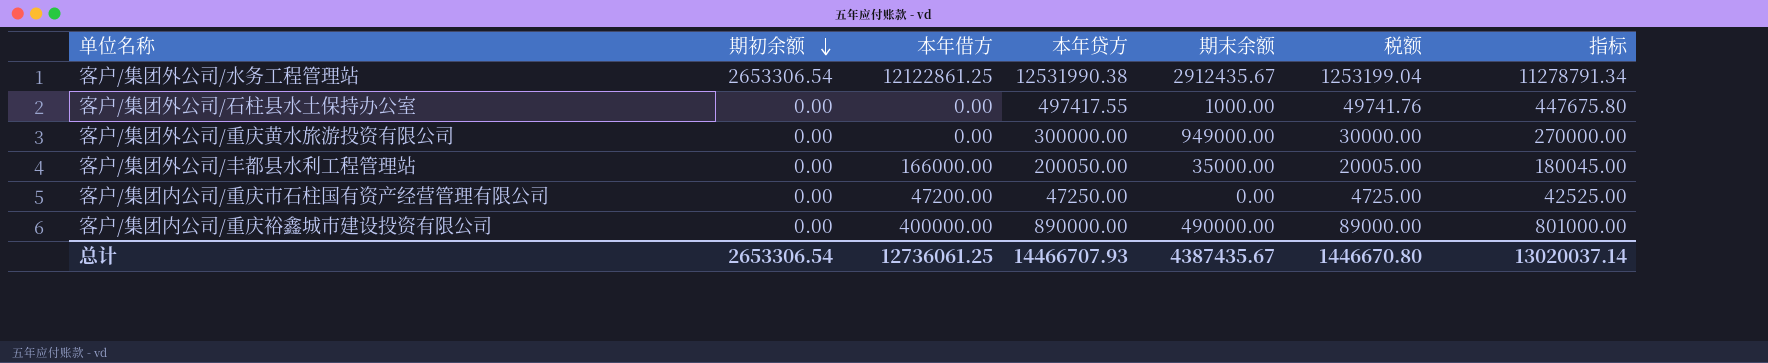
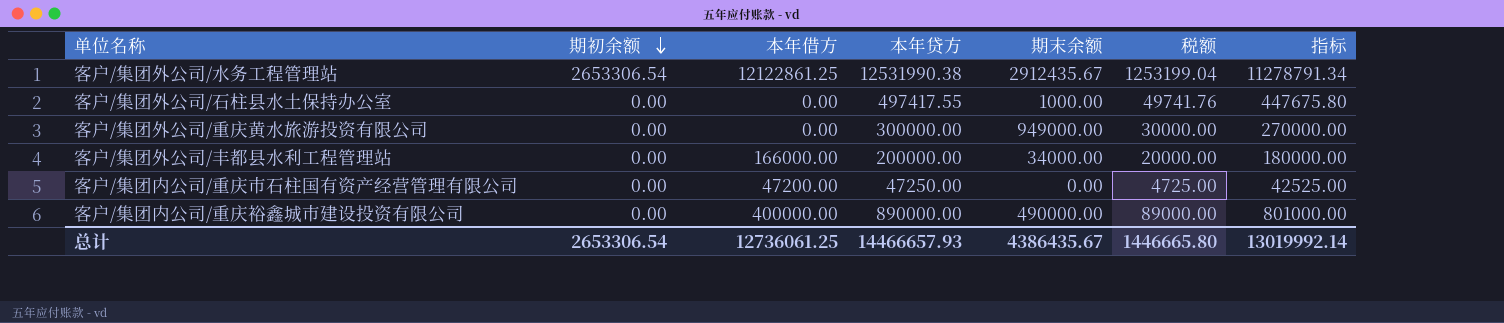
客户/集团外公司/丰都县水利工程管理站 | 本年贷方: 200050.00 -> 200000.00
客户/集团外公司/丰都县水利工程管理站 | 期末余额: 35000.00 -> 34000.00
客户/集团外公司/丰都县水利工程管理站 | 税额: 20005.00 -> 20000.00
客户/集团外公司/丰都县水利工程管理站 | 指标: 180045.00 -> 180000.00
总计 | 本年贷方: 14466707.93 -> 14466657.93
总计 | 期末余额: 4387435.67 -> 4386435.67
总计 | 税额: 1446670.80 -> 1446665.80
总计 | 指标: 13020037.14 -> 13019992.14

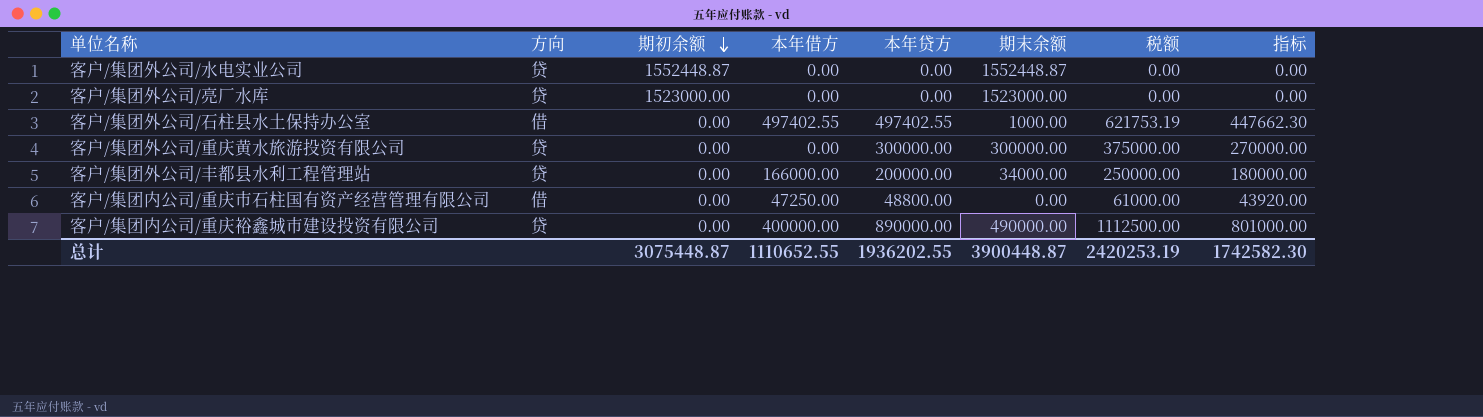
column 方向 | position: none -> 2
column 税额 | formula: [本年贷方] * 0.1 -> [本年贷方] * 1.25
row 客户/集团外公司/水务工程管理站: 2653306.54 | 12122861.25 | 12531990.38 | 2912435.67 | 1253199.04 | 11278791.34 -> none
row 客户/集团外公司/水电实业公司: none -> 贷 | 1552448.87 | 0.00 | 0.00 | 1552448.87 | 0.00 | 0.00
row 客户/集团外公司/亮厂水库: none -> 贷 | 1523000.00 | 0.00 | 0.00 | 1523000.00 | 0.00 | 0.00
客户/集团外公司/石柱县水土保持办公室 | 本年借方: 0.00 -> 497402.55
客户/集团外公司/石柱县水土保持办公室 | 本年贷方: 497417.55 -> 497402.55
客户/集团外公司/石柱县水土保持办公室 | 指标: 447675.80 -> 447662.30
客户/集团外公司/重庆黄水旅游投资有限公司 | 期末余额: 949000.00 -> 300000.00
客户/集团内公司/重庆市石柱国有资产经营管理有限公司 | 本年借方: 47200.00 -> 47250.00
客户/集团内公司/重庆市石柱国有资产经营管理有限公司 | 本年贷方: 47250.00 -> 48800.00
客户/集团内公司/重庆市石柱国有资产经营管理有限公司 | 指标: 42525.00 -> 43920.00
总计 | 期初余额: 2653306.54 -> 3075448.87
总计 | 本年借方: 12736061.25 -> 1110652.55
总计 | 本年贷方: 14466657.93 -> 1936202.55
总计 | 期末余额: 4386435.67 -> 3900448.87
总计 | 税额: 1446665.80 -> 2420253.19
总计 | 指标: 13019992.14 -> 1742582.30

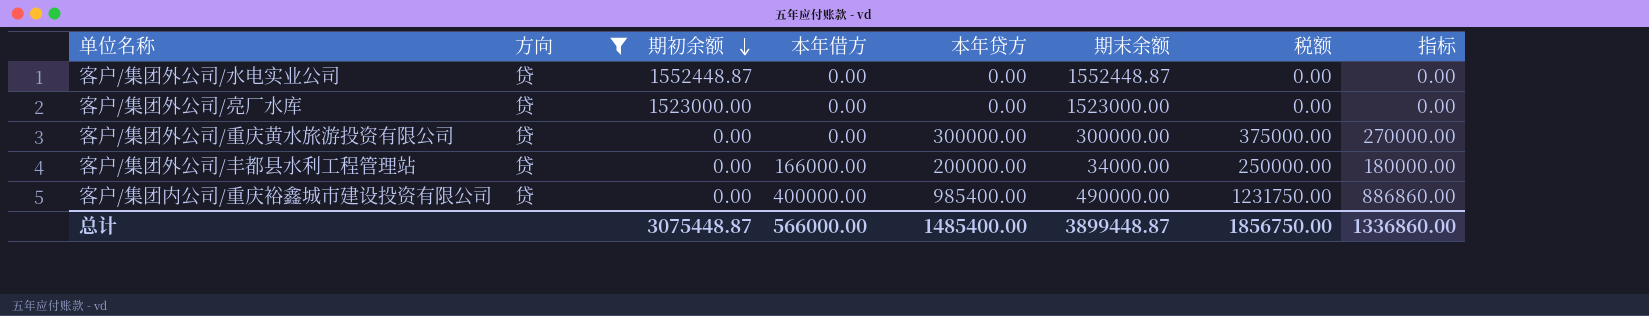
filter: none -> 方向 = 贷
客户/集团内公司/重庆裕鑫城市建设投资有限公司 | 本年贷方: 890000.00 -> 985400.00
客户/集团内公司/重庆裕鑫城市建设投资有限公司 | 税额: 1112500.00 -> 1231750.00
客户/集团内公司/重庆裕鑫城市建设投资有限公司 | 指标: 801000.00 -> 886860.00
总计 | 本年借方: 1110652.55 -> 566000.00
总计 | 本年贷方: 1936202.55 -> 1485400.00
总计 | 期末余额: 3900448.87 -> 3899448.87
总计 | 税额: 2420253.19 -> 1856750.00
总计 | 指标: 1742582.30 -> 1336860.00

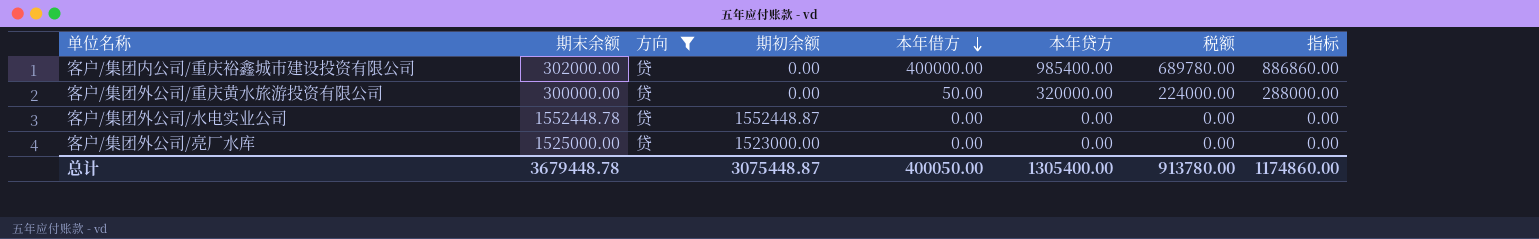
row order: 期初余额 descending -> 本年借方 descending
column 期末余额 | position: 6 -> 2
column 税额 | formula: [本年贷方] * 1.25 -> [本年贷方] * 0.7
row 客户/集团外公司/丰都县水利工程管理站: 贷 | 0.00 | 166000.00 | 200000.00 | 34000.00 | 250000.00 | 180000.00 -> none
客户/集团内公司/重庆裕鑫城市建设投资有限公司 | 期末余额: 490000.00 -> 302000.00
客户/集团外公司/重庆黄水旅游投资有限公司 | 本年借方: 0.00 -> 50.00
客户/集团外公司/重庆黄水旅游投资有限公司 | 本年贷方: 300000.00 -> 320000.00
客户/集团外公司/重庆黄水旅游投资有限公司 | 指标: 270000.00 -> 288000.00
客户/集团外公司/水电实业公司 | 期末余额: 1552448.87 -> 1552448.78
客户/集团外公司/亮厂水库 | 期末余额: 1523000.00 -> 1525000.00
总计 | 期末余额: 3899448.87 -> 3679448.78
总计 | 本年借方: 566000.00 -> 400050.00
总计 | 本年贷方: 1485400.00 -> 1305400.00
总计 | 税额: 1856750.00 -> 913780.00
总计 | 指标: 1336860.00 -> 1174860.00

